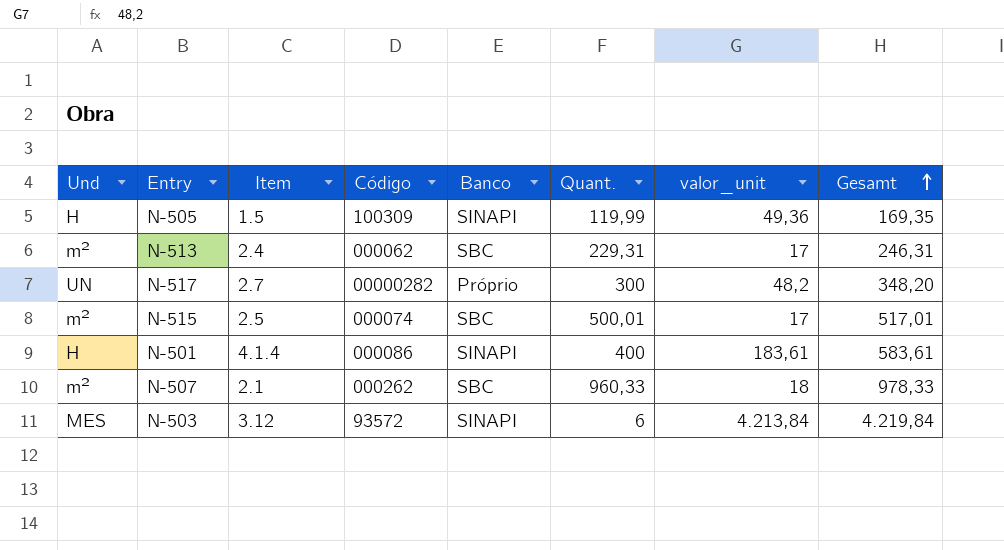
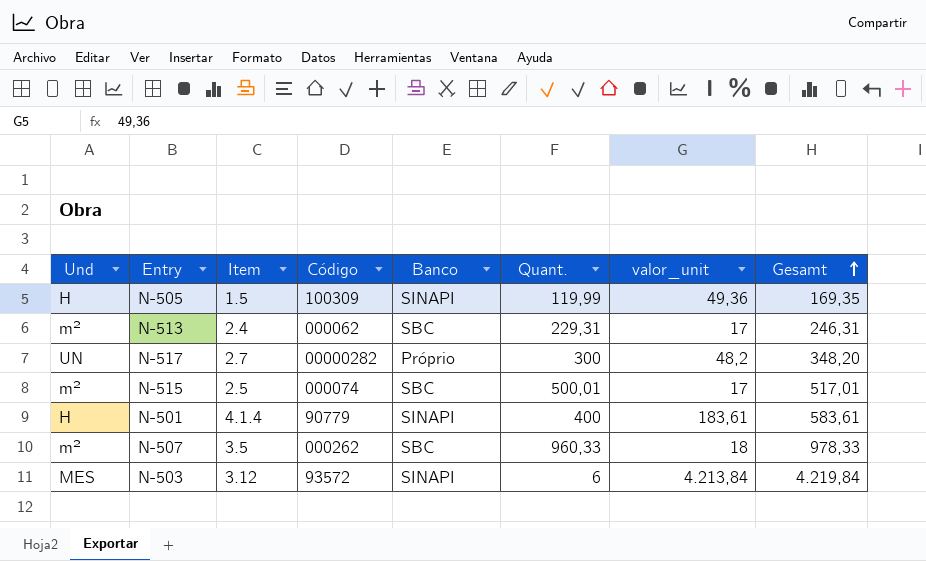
N-501 | Código: 000086 -> 90779
N-507 | Item: 2.1 -> 3.5

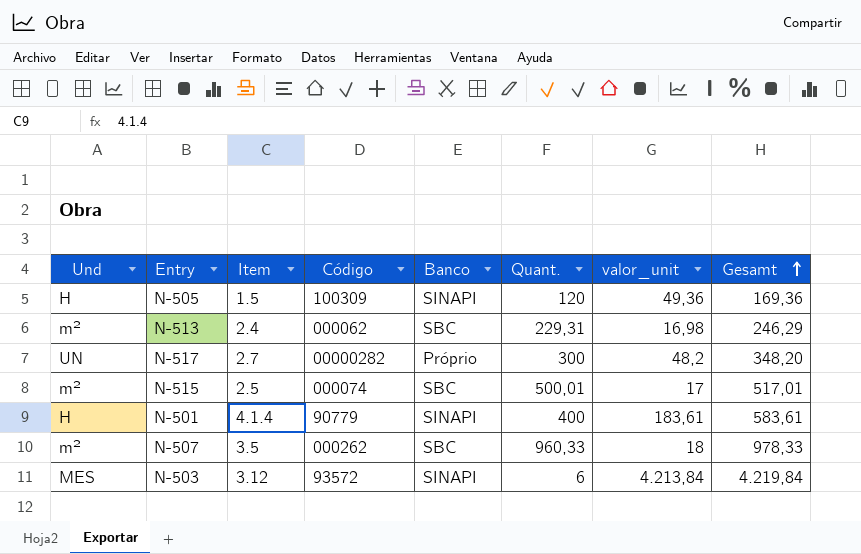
N-505 | Quant.: 119,99 -> 120
N-505 | Gesamt: 169,35 -> 169,36
N-513 | valor_unit: 17 -> 16,98
N-513 | Gesamt: 246,31 -> 246,29

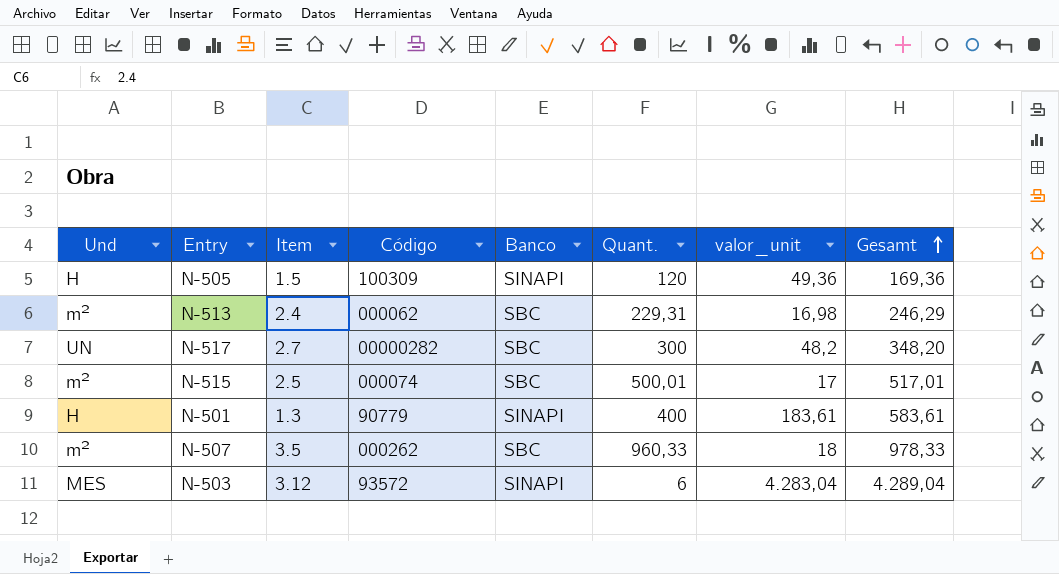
N-517 | Banco: Próprio -> SBC
N-501 | Item: 4.1.4 -> 1.3
N-503 | valor_unit: 4.213,84 -> 4.283,04
N-503 | Gesamt: 4.219,84 -> 4.289,04

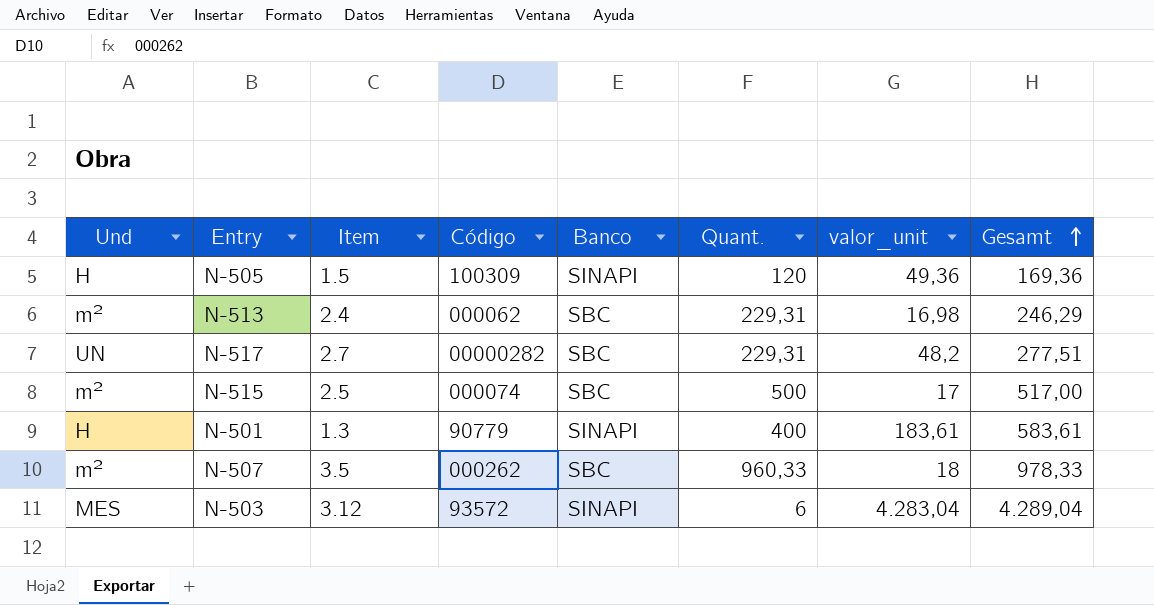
N-517 | Quant.: 300 -> 229,31
N-517 | Gesamt: 348,20 -> 277,51
N-515 | Quant.: 500,01 -> 500
N-515 | Gesamt: 517,01 -> 517,00

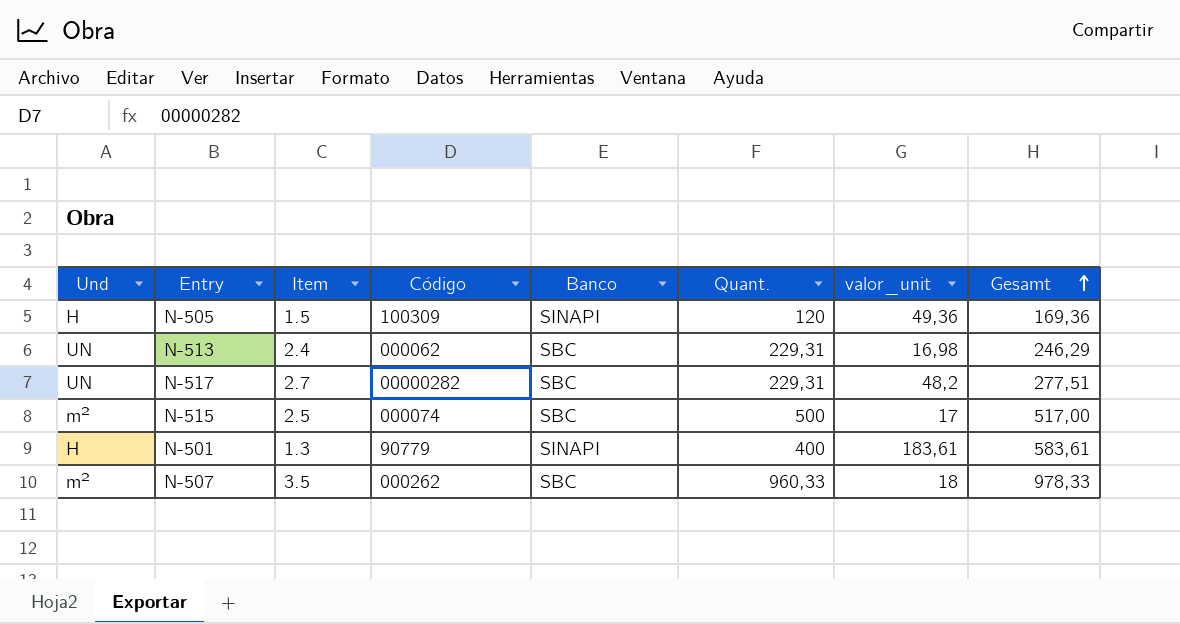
row N-503: MES | 3.12 | 93572 | SINAPI | 6 | 4.283,04 | 4.289,04 -> none
N-513 | Und: m² -> UN

